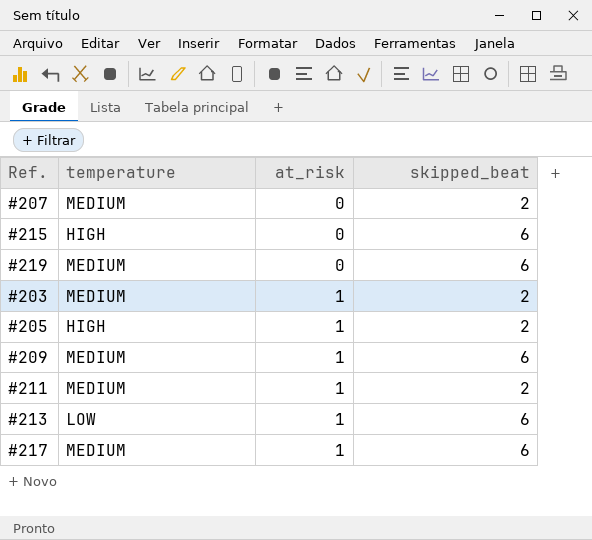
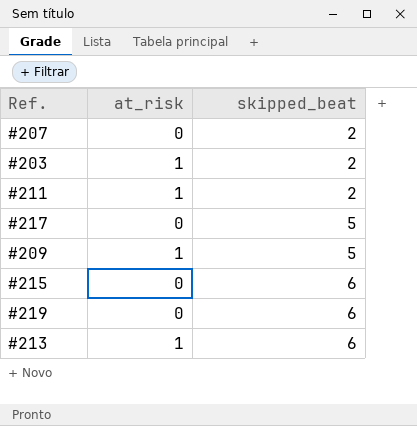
row order: at_risk ascending -> skipped_beat ascending
column temperature | position: 2 -> none
row #205: HIGH | 1 | 2 -> none
#217 | at_risk: 1 -> 0
#217 | skipped_beat: 6 -> 5
#209 | skipped_beat: 6 -> 5

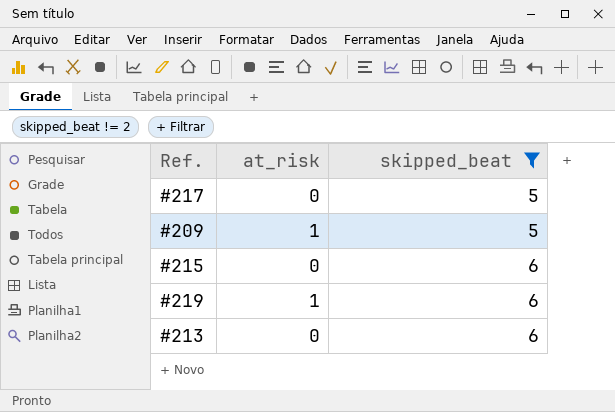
filter: none -> skipped_beat != 2
#219 | at_risk: 0 -> 1
#213 | at_risk: 1 -> 0

